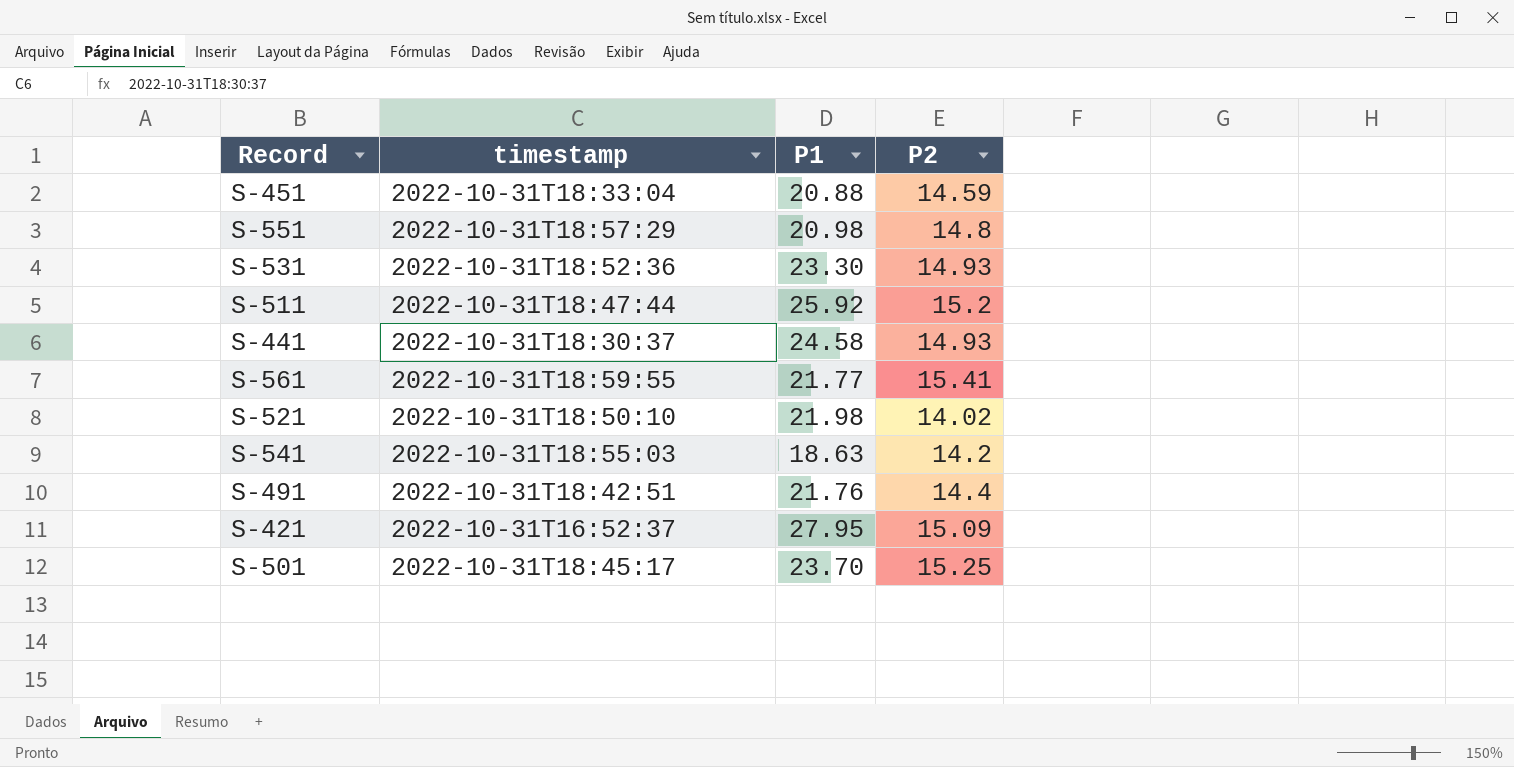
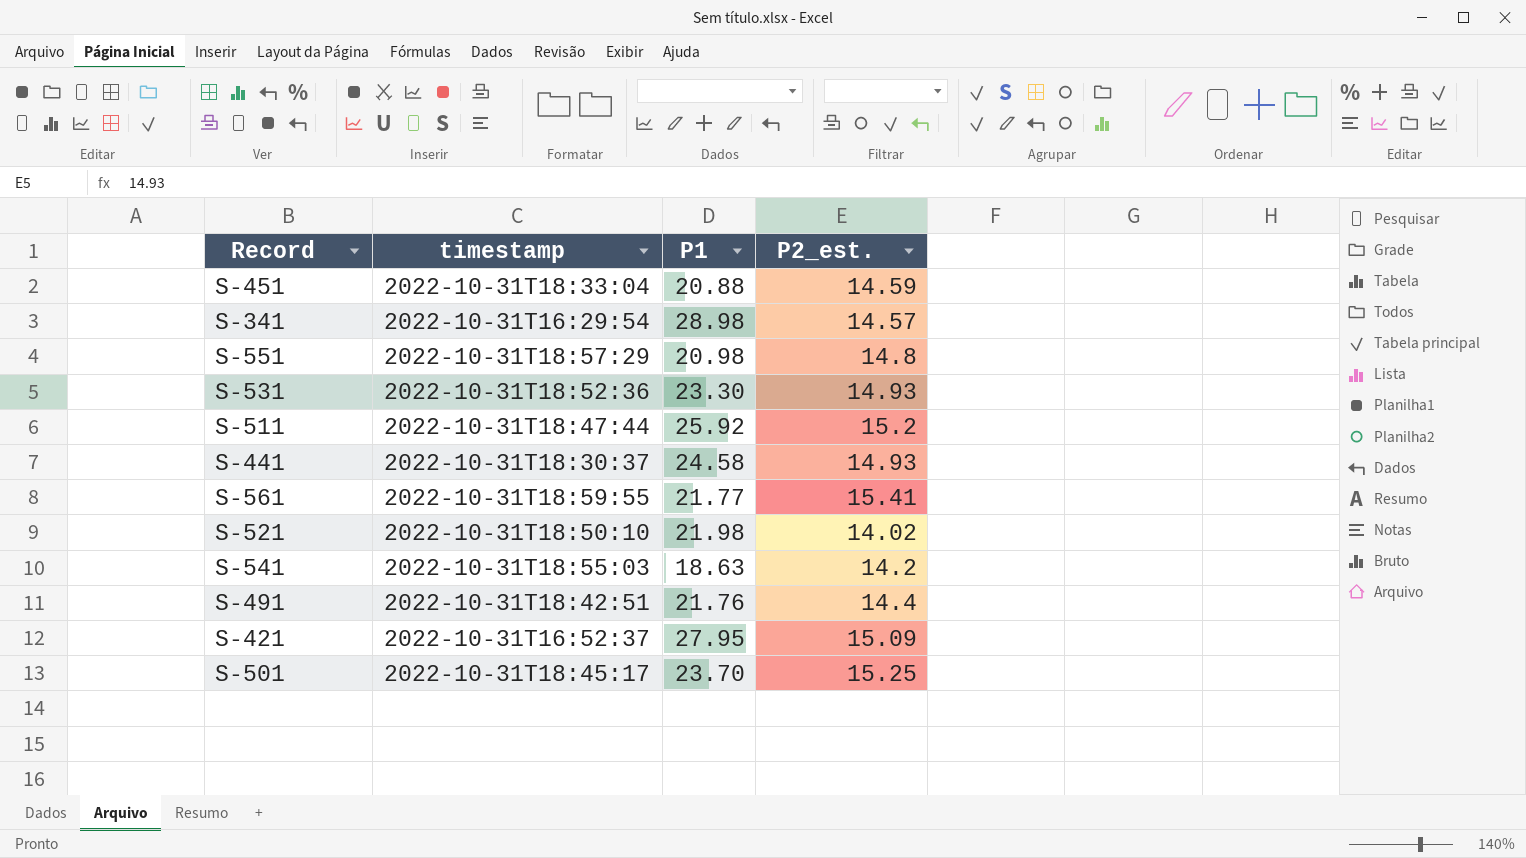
column name: P2 -> P2_est.
row S-341: none -> 2022-10-31T16:29:54 | 28.98 | 14.57

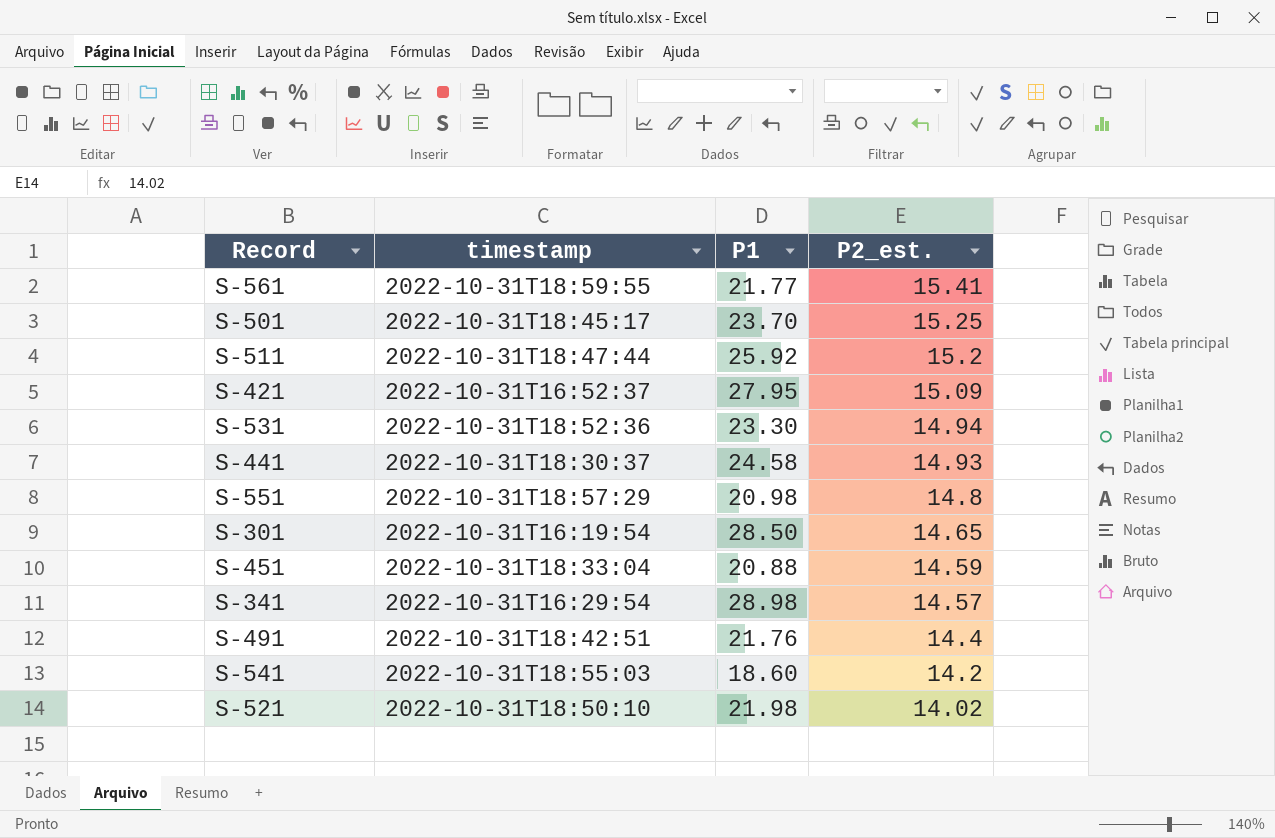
row order: none -> P2_est. descending
S-531 | P2_est.: 14.93 -> 14.94
row S-301: none -> 2022-10-31T16:19:54 | 28.50 | 14.65
S-541 | P1: 18.63 -> 18.60

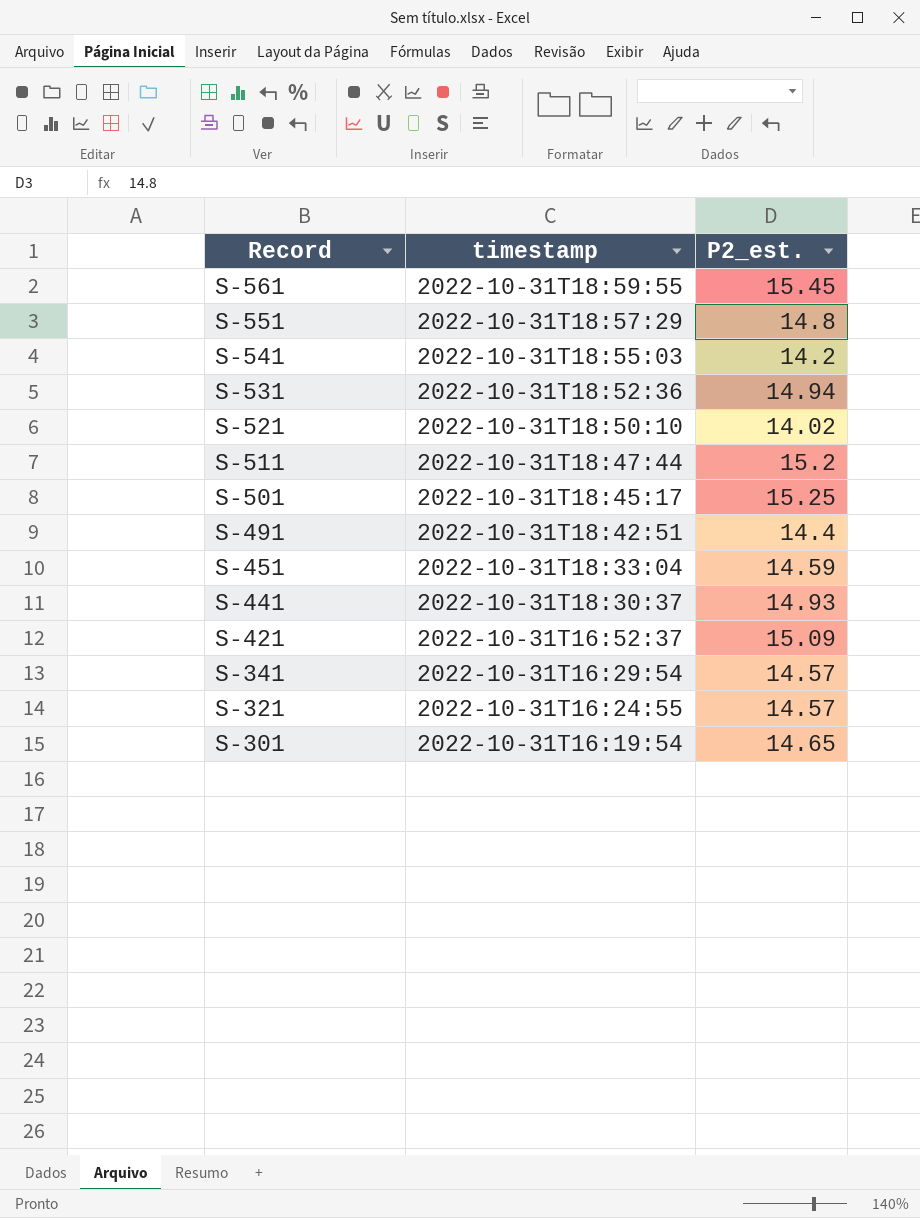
row order: P2_est. descending -> Record descending
column P1 | position: 3 -> none
S-561 | P2_est.: 15.41 -> 15.45
row S-321: none -> 2022-10-31T16:24:55 | 14.57

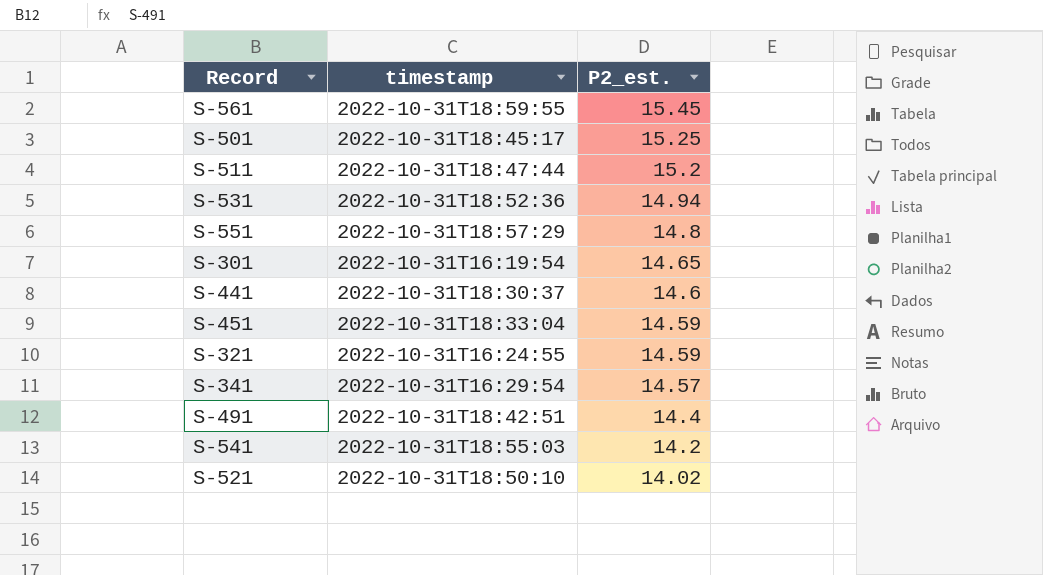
row order: Record descending -> P2_est. descending
row S-421: 2022-10-31T16:52:37 | 15.09 -> none
S-441 | P2_est.: 14.93 -> 14.6
S-321 | P2_est.: 14.57 -> 14.59

